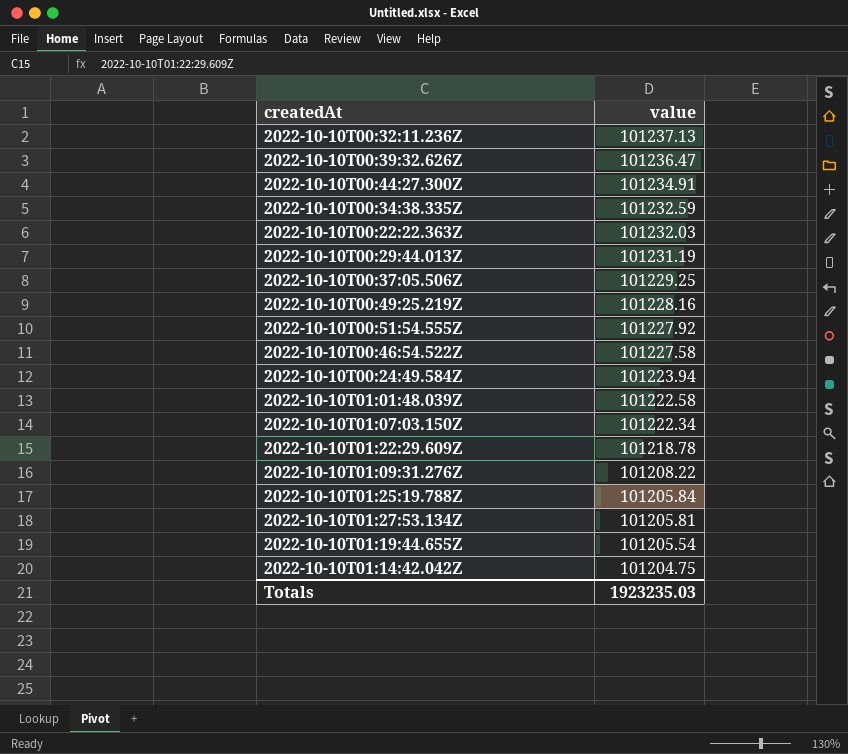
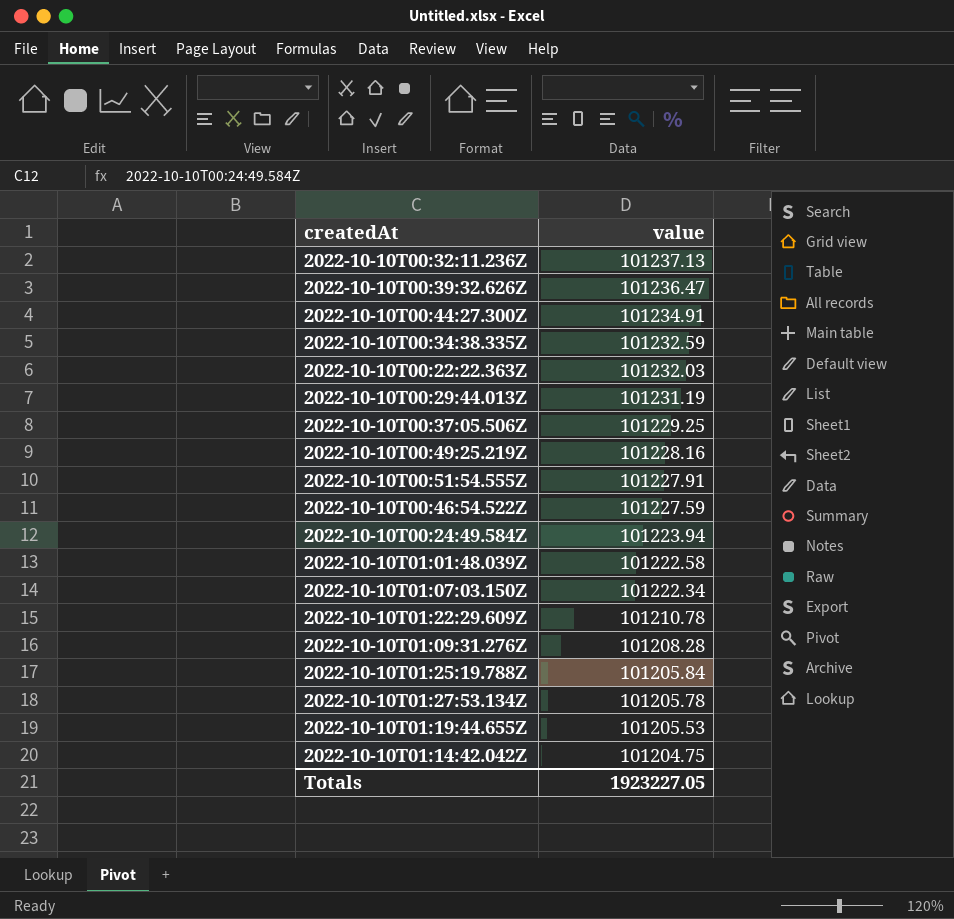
2022-10-10T00:51:54.555Z | value: 101227.92 -> 101227.91
2022-10-10T00:46:54.522Z | value: 101227.58 -> 101227.59
2022-10-10T01:22:29.609Z | value: 101218.78 -> 101210.78
2022-10-10T01:09:31.276Z | value: 101208.22 -> 101208.28
2022-10-10T01:27:53.134Z | value: 101205.81 -> 101205.78
2022-10-10T01:19:44.655Z | value: 101205.54 -> 101205.53
Totals | value: 1923235.03 -> 1923227.05

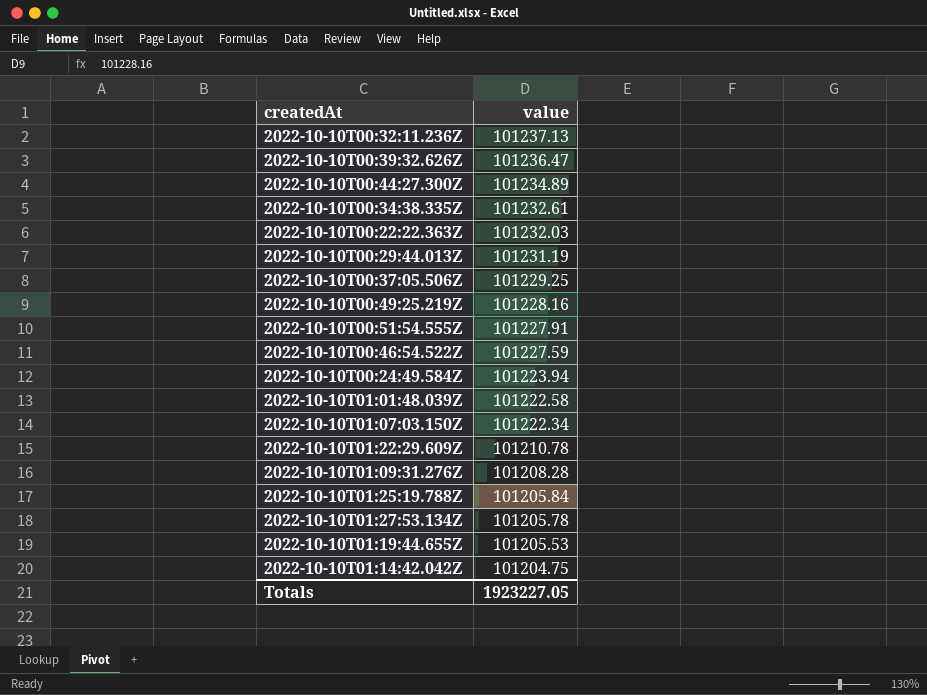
2022-10-10T00:44:27.300Z | value: 101234.91 -> 101234.89
2022-10-10T00:34:38.335Z | value: 101232.59 -> 101232.61

